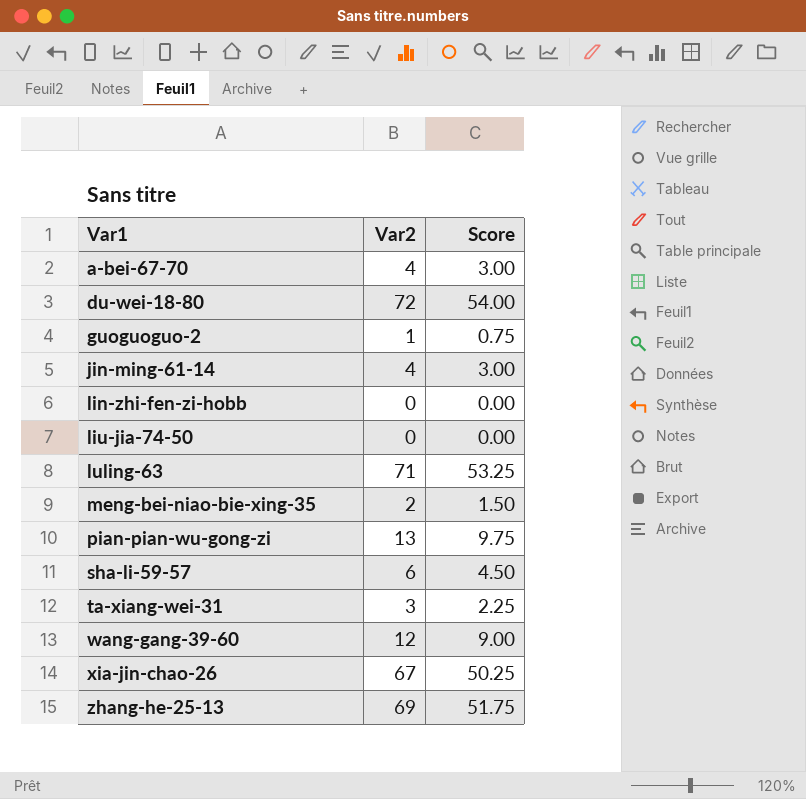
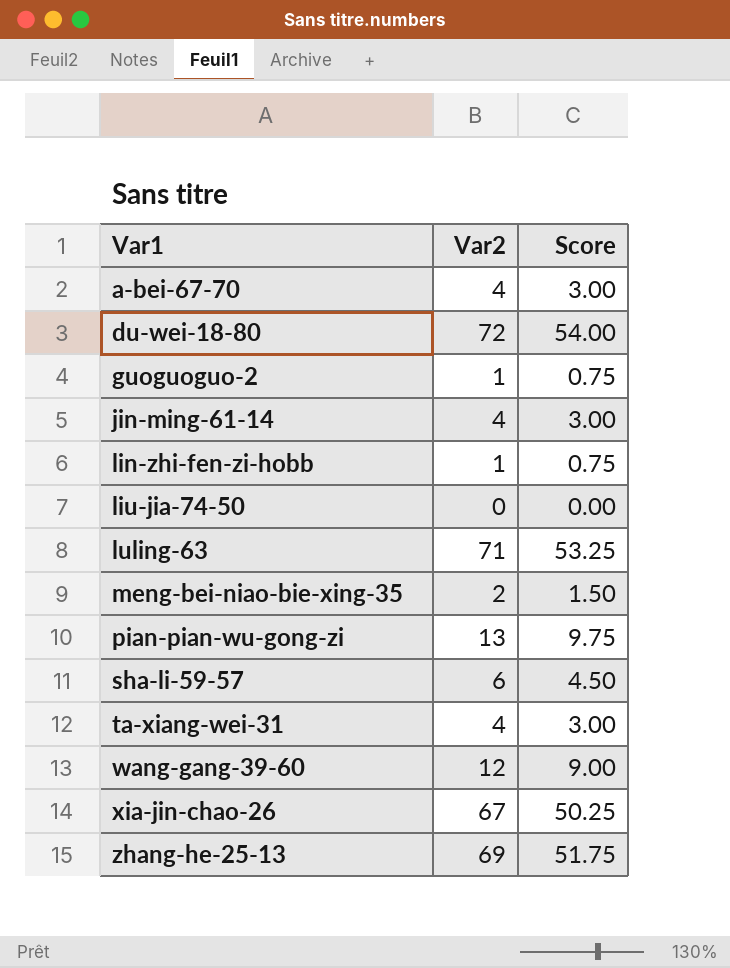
lin-zhi-fen-zi-hobb | Var2: 0 -> 1
lin-zhi-fen-zi-hobb | Score: 0.00 -> 0.75
ta-xiang-wei-31 | Var2: 3 -> 4
ta-xiang-wei-31 | Score: 2.25 -> 3.00

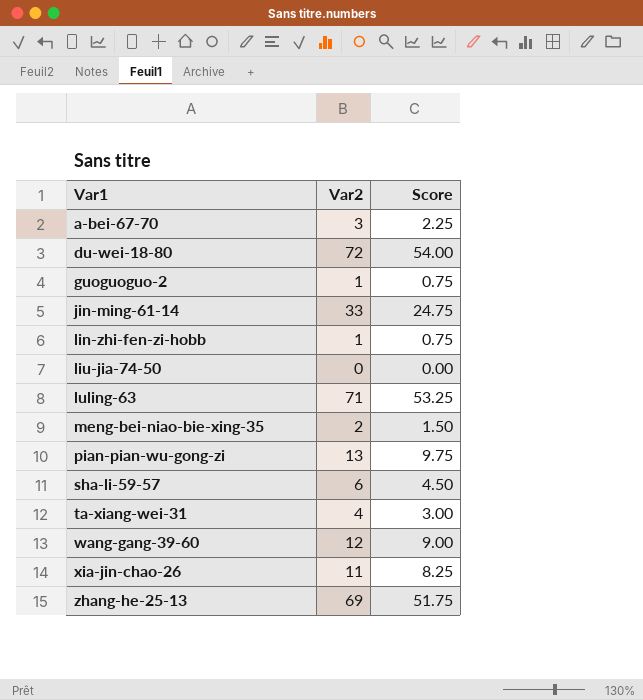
a-bei-67-70 | Var2: 4 -> 3
a-bei-67-70 | Score: 3.00 -> 2.25
jin-ming-61-14 | Var2: 4 -> 33
jin-ming-61-14 | Score: 3.00 -> 24.75
xia-jin-chao-26 | Var2: 67 -> 11
xia-jin-chao-26 | Score: 50.25 -> 8.25

